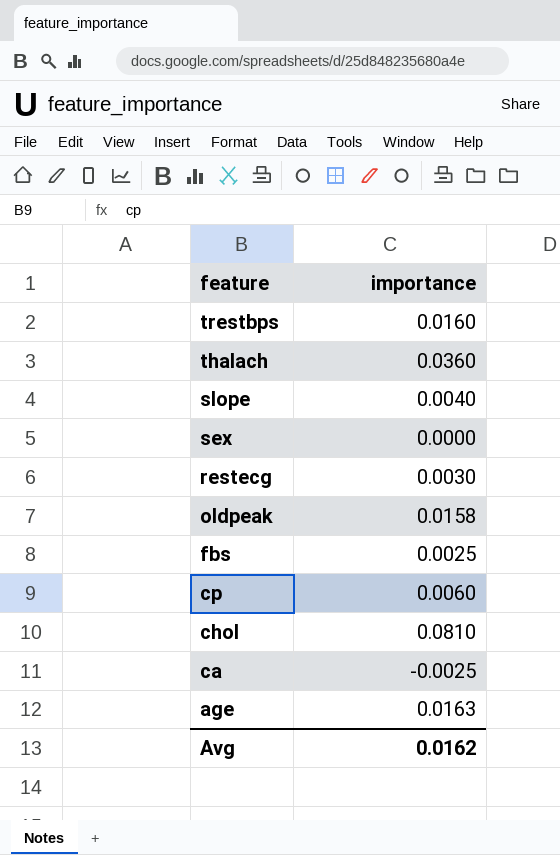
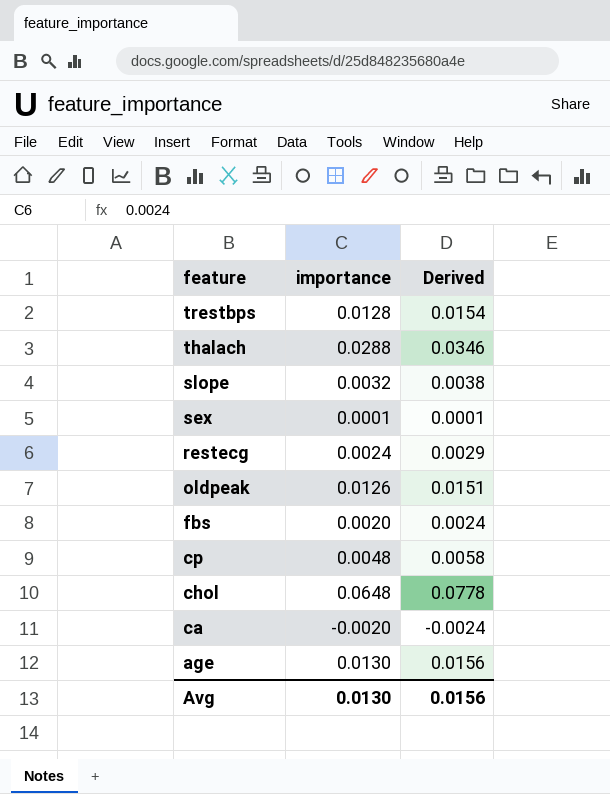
column Derived | formula: none -> [importance] * 1.2
trestbps | importance: 0.0160 -> 0.0128
thalach | importance: 0.0360 -> 0.0288
slope | importance: 0.0040 -> 0.0032
sex | importance: 0.0000 -> 0.0001
restecg | importance: 0.0030 -> 0.0024
oldpeak | importance: 0.0158 -> 0.0126
fbs | importance: 0.0025 -> 0.0020
cp | importance: 0.0060 -> 0.0048
chol | importance: 0.0810 -> 0.0648
ca | importance: -0.0025 -> -0.0020
age | importance: 0.0163 -> 0.0130
Avg | importance: 0.0162 -> 0.0130

